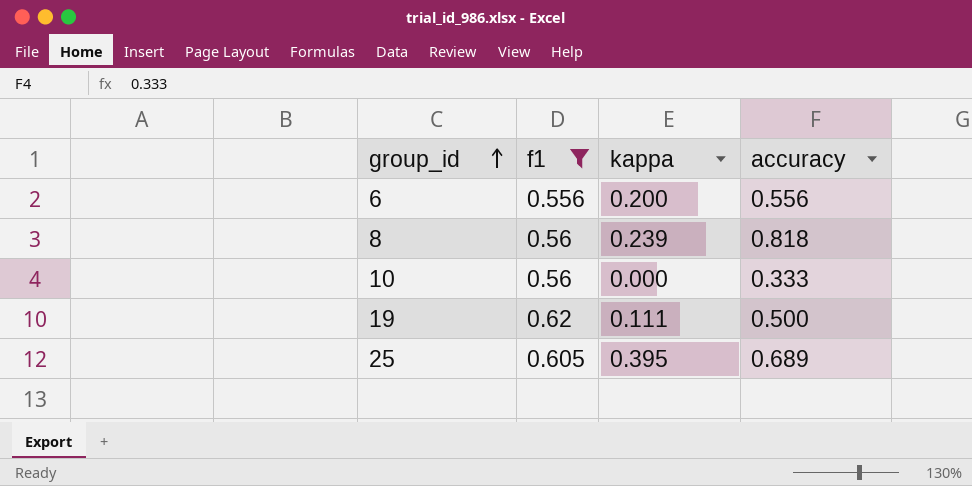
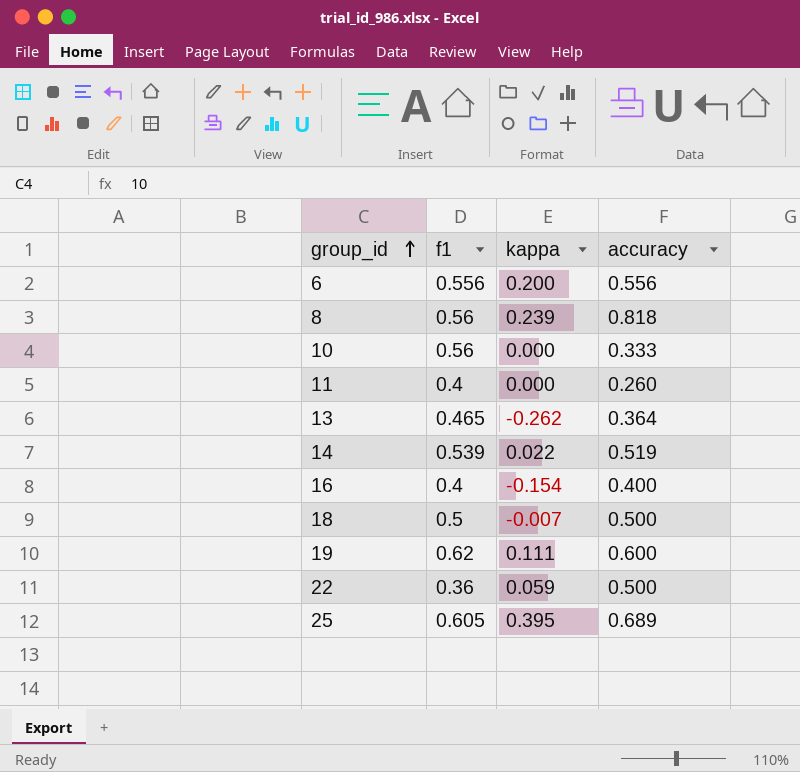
filter: f1 >= 0.556 -> none
19 | accuracy: 0.500 -> 0.600

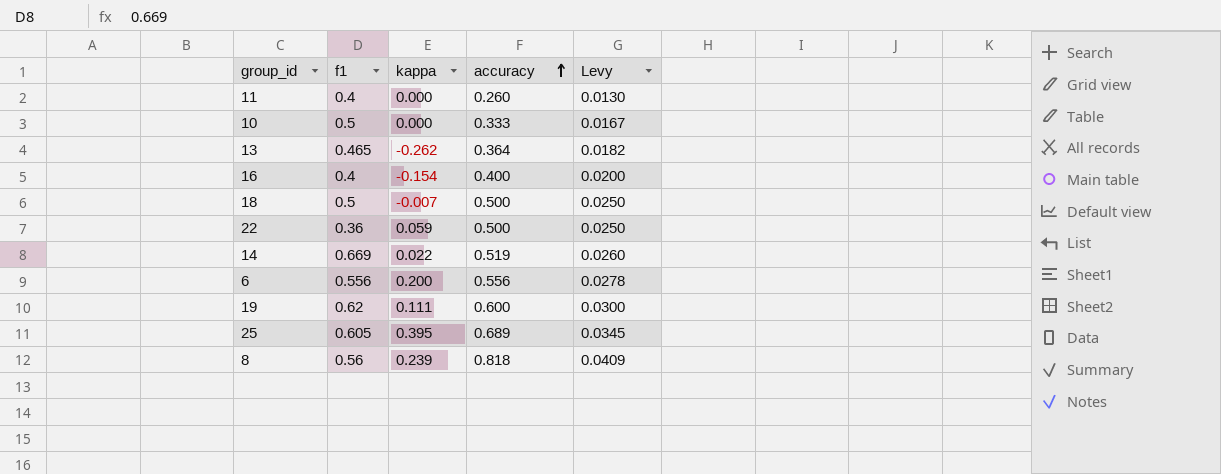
row order: group_id ascending -> accuracy ascending
column Levy | formula: none -> [accuracy] * 0.05
10 | f1: 0.56 -> 0.5
14 | f1: 0.539 -> 0.669

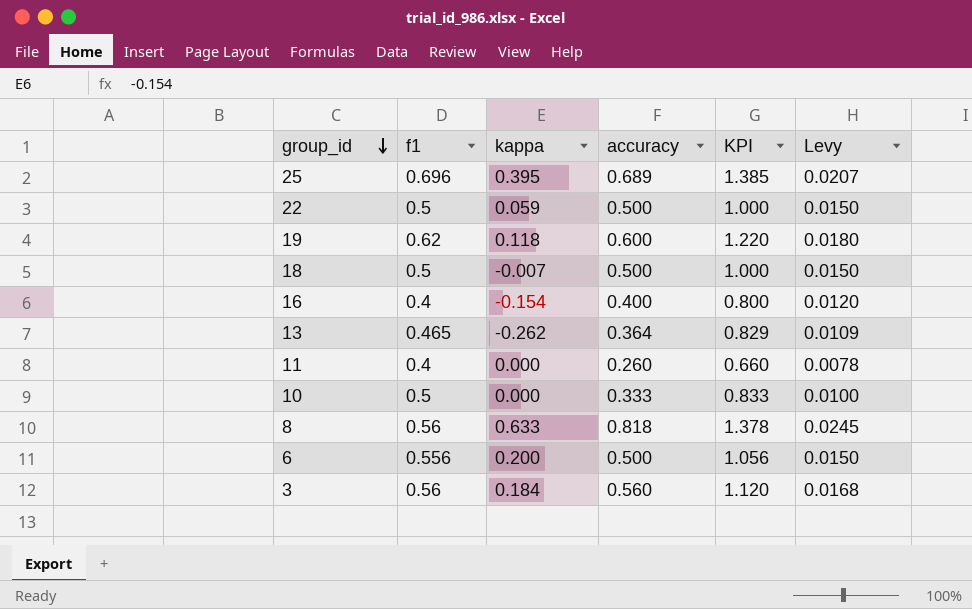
row order: accuracy ascending -> group_id descending
column KPI | formula: none -> [f1] + [accuracy]
column Levy | formula: [accuracy] * 0.05 -> [accuracy] * 0.03
row 14: 0.669 | 0.022 | 0.519 | 0.0260 -> none
25 | f1: 0.605 -> 0.696
22 | f1: 0.36 -> 0.5
19 | kappa: 0.111 -> 0.118
8 | kappa: 0.239 -> 0.633
6 | accuracy: 0.556 -> 0.500
row 3: none -> 0.56 | 0.184 | 0.560 | 1.120 | 0.0168

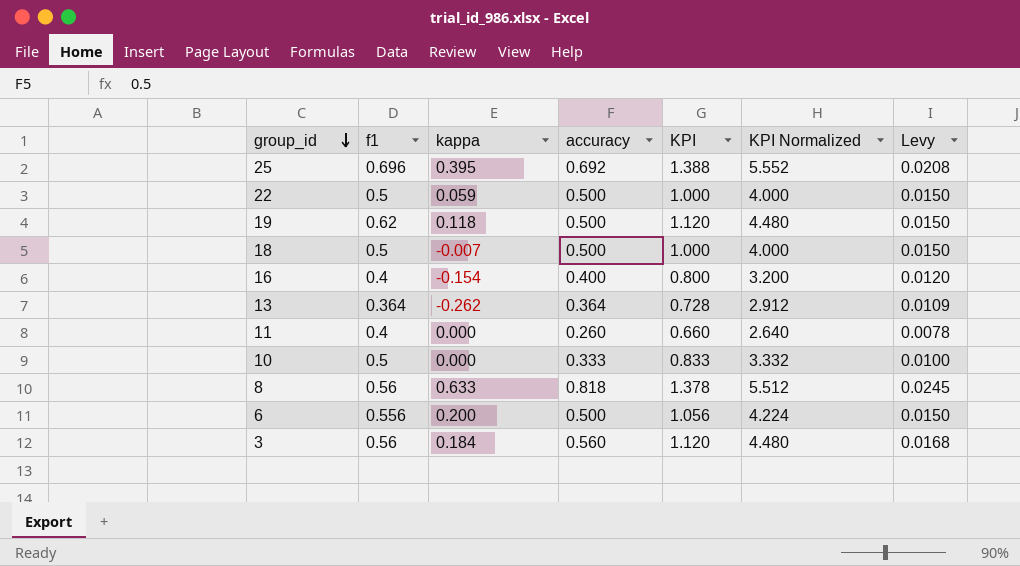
column KPI Normalized | formula: none -> [KPI] * 4
25 | accuracy: 0.689 -> 0.692
25 | KPI: 1.385 -> 1.388
25 | Levy: 0.0207 -> 0.0208
19 | accuracy: 0.600 -> 0.500
19 | KPI: 1.220 -> 1.120
19 | Levy: 0.0180 -> 0.0150
13 | f1: 0.465 -> 0.364
13 | KPI: 0.829 -> 0.728

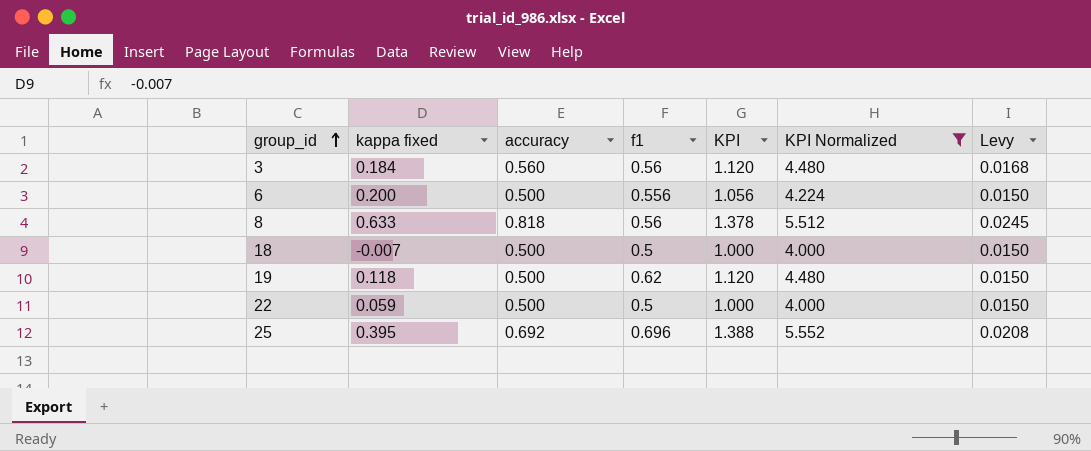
filter: none -> KPI Normalized >= 4.000
row order: group_id descending -> group_id ascending
column name: kappa -> kappa fixed
column f1 | position: 2 -> 4

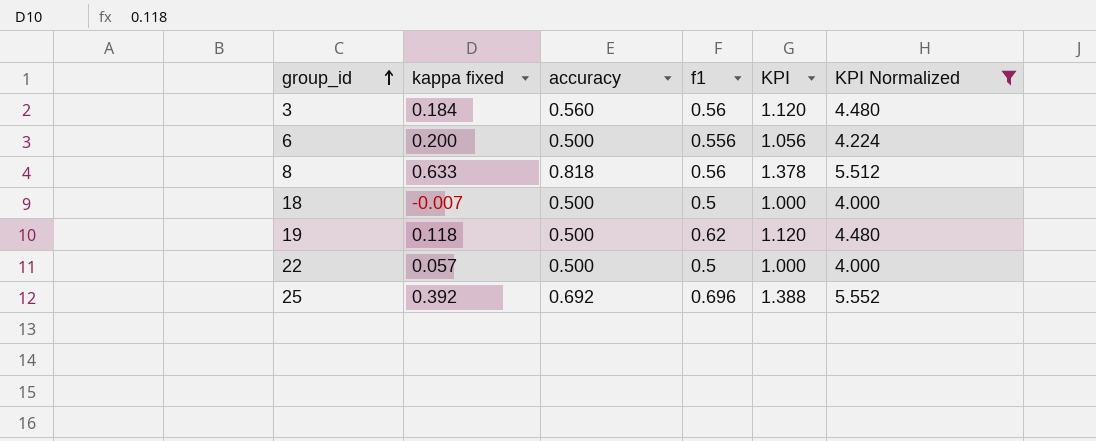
column Levy | formula: [accuracy] * 0.03 -> none
22 | kappa fixed: 0.059 -> 0.057
25 | kappa fixed: 0.395 -> 0.392

